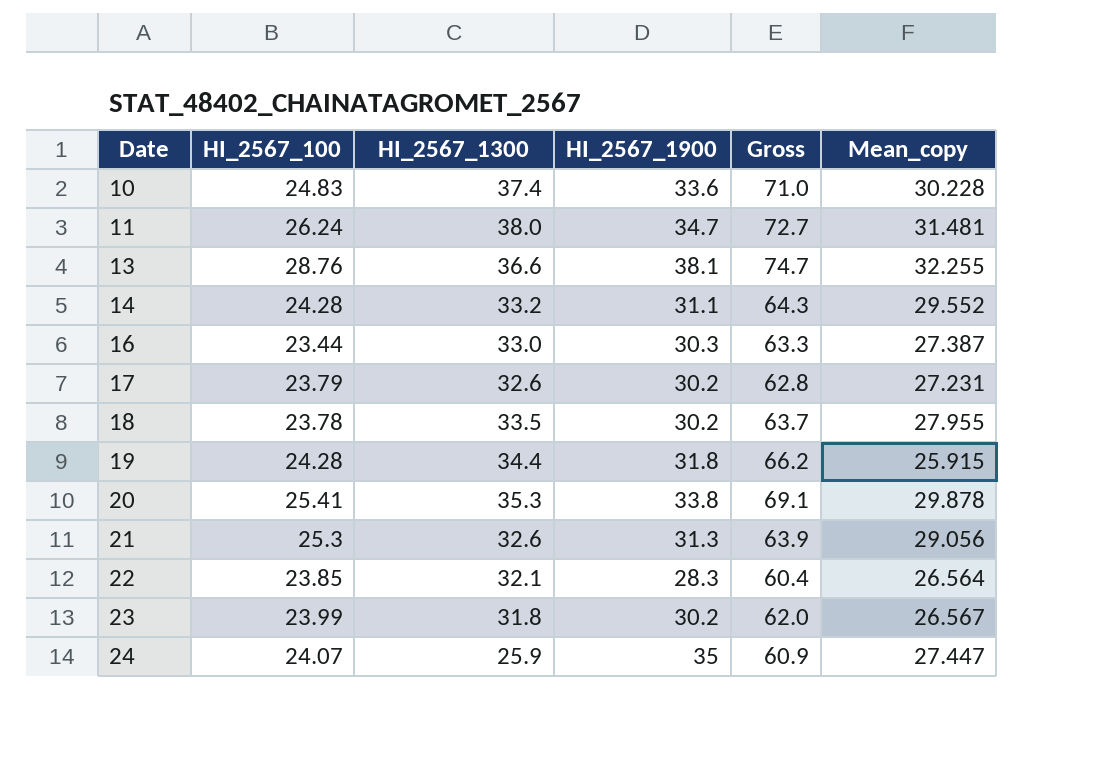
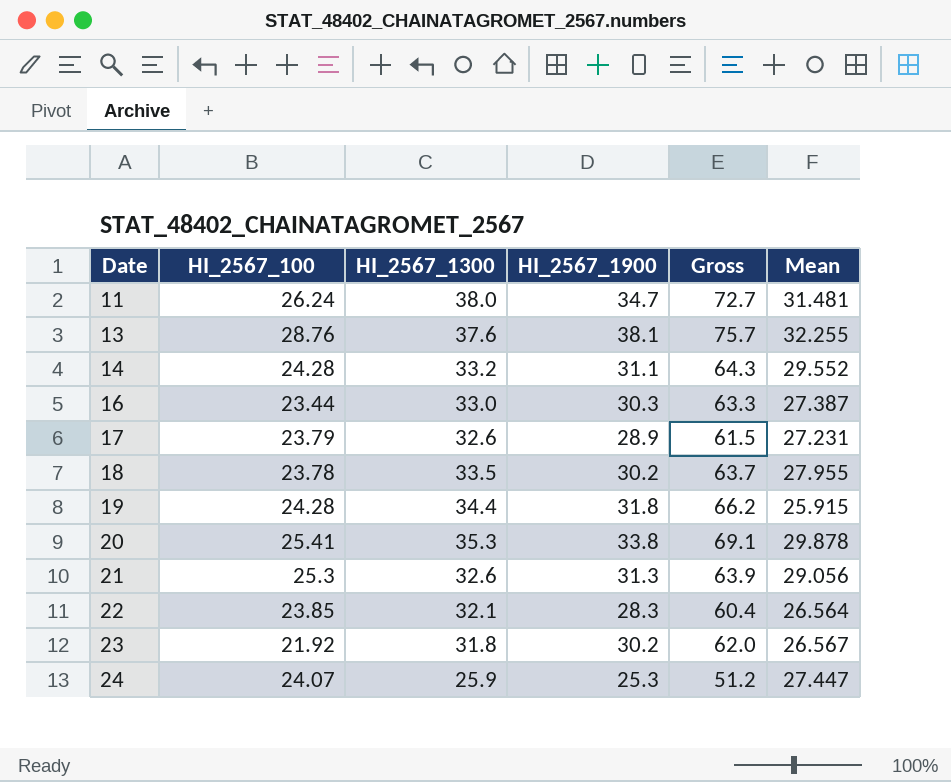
column name: Mean_copy -> Mean
row 10: 24.83 | 37.4 | 33.6 | 71.0 | 30.228 -> none
13 | HI_2567_1300: 36.6 -> 37.6
13 | Gross: 74.7 -> 75.7
17 | HI_2567_1900: 30.2 -> 28.9
17 | Gross: 62.8 -> 61.5
23 | HI_2567_100: 23.99 -> 21.92
24 | HI_2567_1900: 35 -> 25.3
24 | Gross: 60.9 -> 51.2

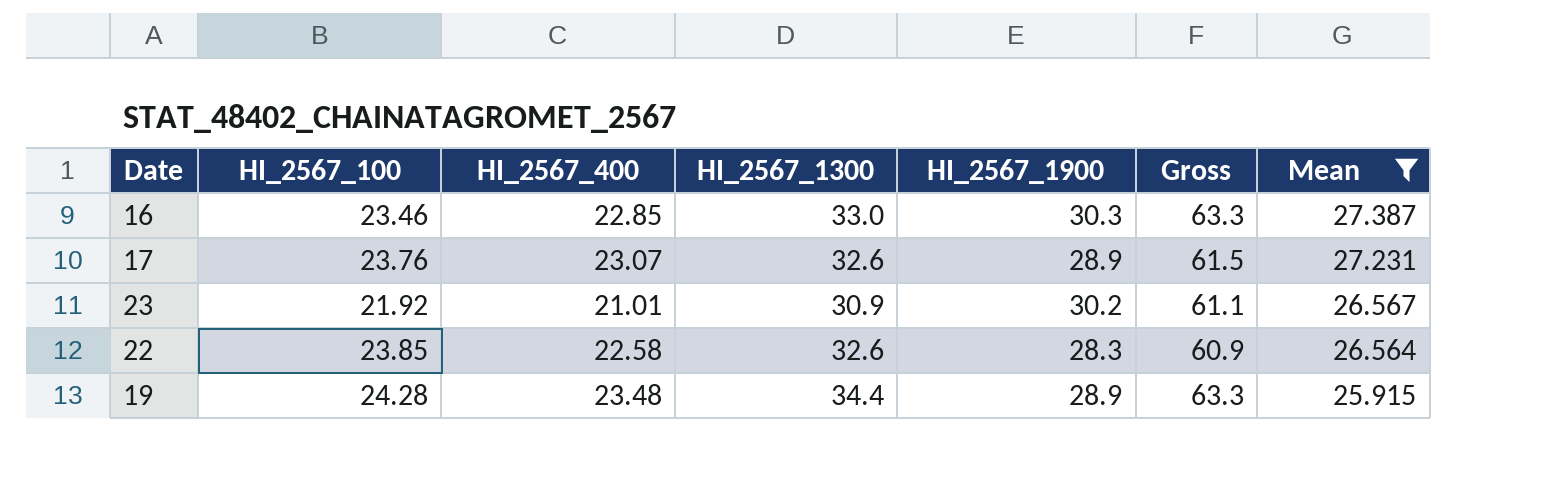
filter: none -> Mean <= 27.387
row order: Date ascending -> Mean descending
column HI_2567_400 | position: none -> 3
16 | HI_2567_100: 23.44 -> 23.46
17 | HI_2567_100: 23.79 -> 23.76
23 | HI_2567_1300: 31.8 -> 30.9
23 | Gross: 62.0 -> 61.1
22 | HI_2567_1300: 32.1 -> 32.6
22 | Gross: 60.4 -> 60.9
19 | HI_2567_1900: 31.8 -> 28.9
19 | Gross: 66.2 -> 63.3

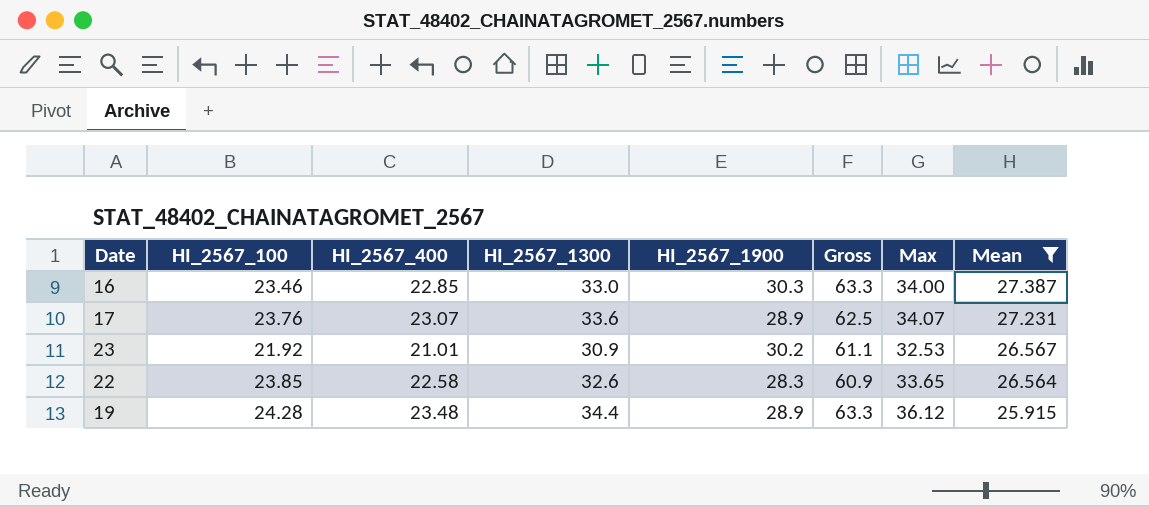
column Max | position: none -> 7
17 | HI_2567_1300: 32.6 -> 33.6
17 | Gross: 61.5 -> 62.5

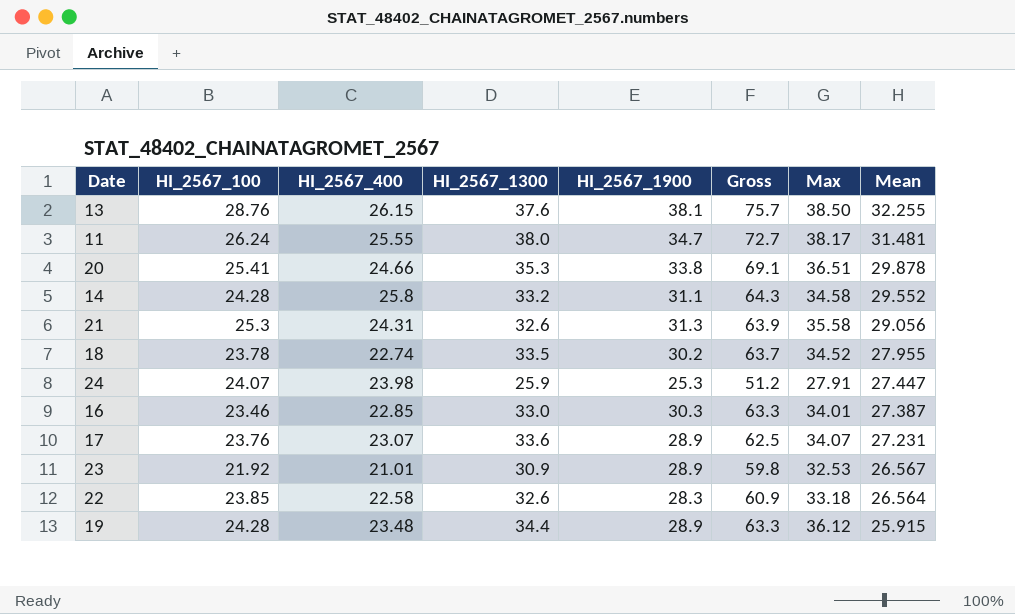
filter: Mean <= 27.387 -> none
16 | Max: 34.00 -> 34.01
23 | HI_2567_1900: 30.2 -> 28.9
23 | Gross: 61.1 -> 59.8
22 | Max: 33.65 -> 33.18

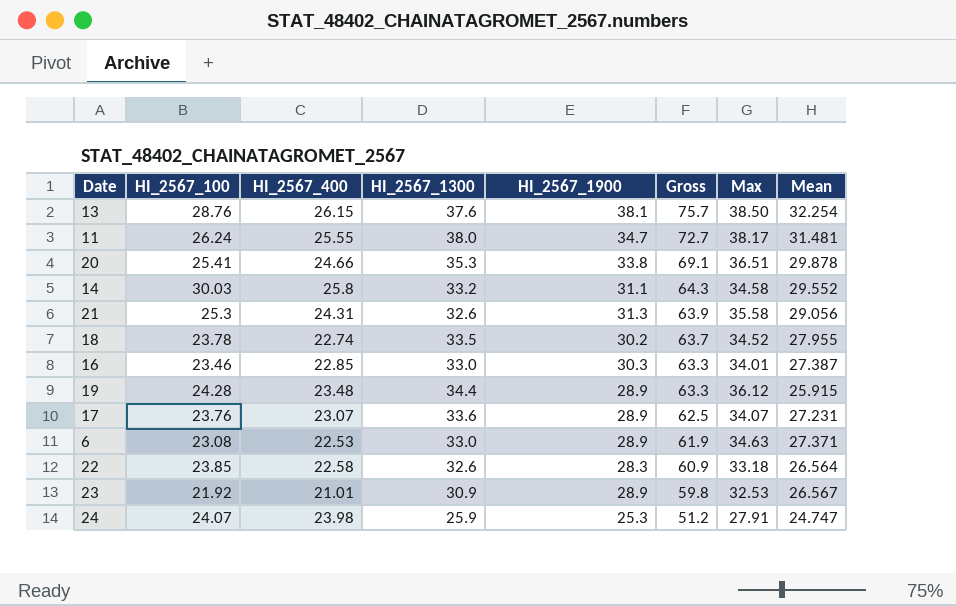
row order: Mean descending -> Gross descending
13 | Mean: 32.255 -> 32.254
14 | HI_2567_100: 24.28 -> 30.03
row 6: none -> 23.08 | 22.53 | 33.0 | 28.9 | 61.9 | 34.63 | 27.371
24 | Mean: 27.447 -> 24.747

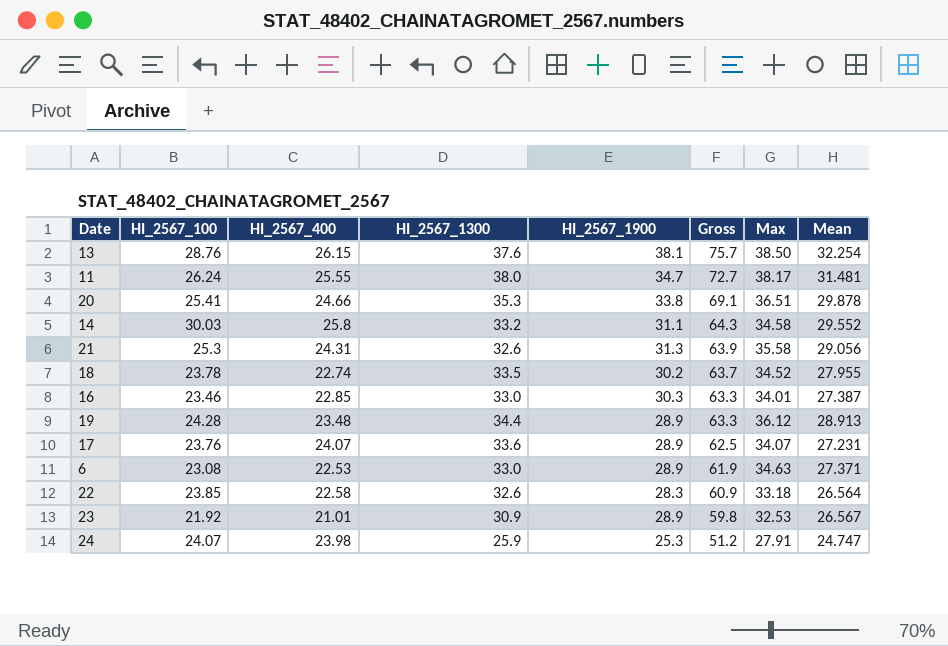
19 | Mean: 25.915 -> 28.913
17 | HI_2567_400: 23.07 -> 24.07

